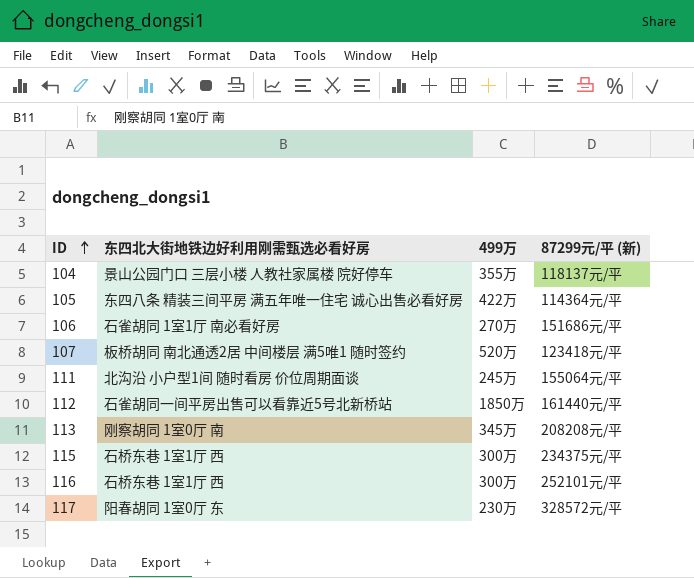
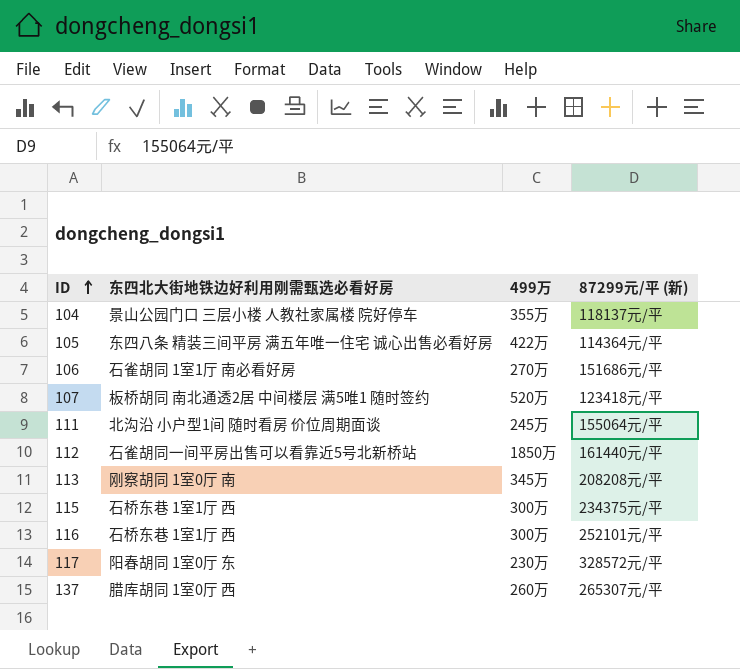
row 137: none -> 腊库胡同 1室0厅 西 | 260万 | 265307元/平

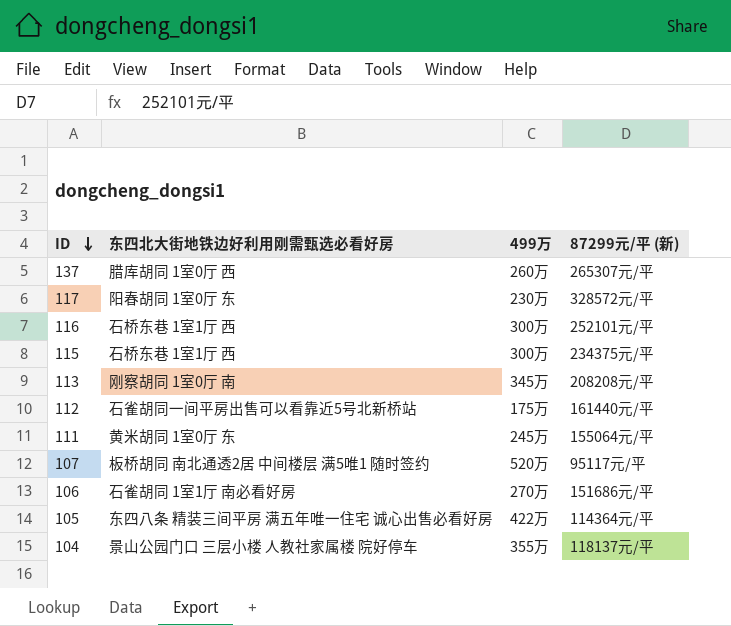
row order: ID ascending -> ID descending
112 | 499万: 1850万 -> 175万
111 | 东四北大街地铁边好利用刚需甄选必看好房: 北沟沿 小户型1间 随时看房 价位周期面谈 -> 黄米胡同 1室0厅 东
107 | 87299元/平 (新): 123418元/平 -> 95117元/平

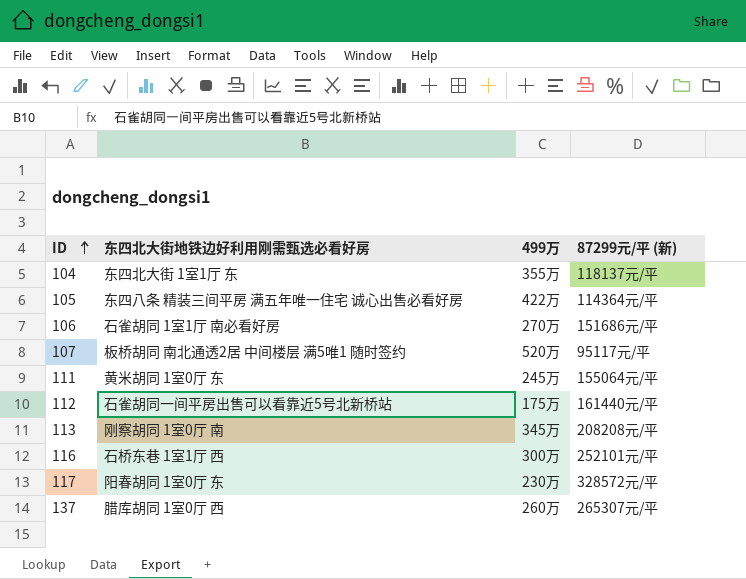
row order: ID descending -> ID ascending
row 115: 石桥东巷 1室1厅 西 | 300万 | 234375元/平 -> none
104 | 东四北大街地铁边好利用刚需甄选必看好房: 景山公园门口 三层小楼 人教社家属楼 院好停车 -> 东四北大街 1室1厅 东

